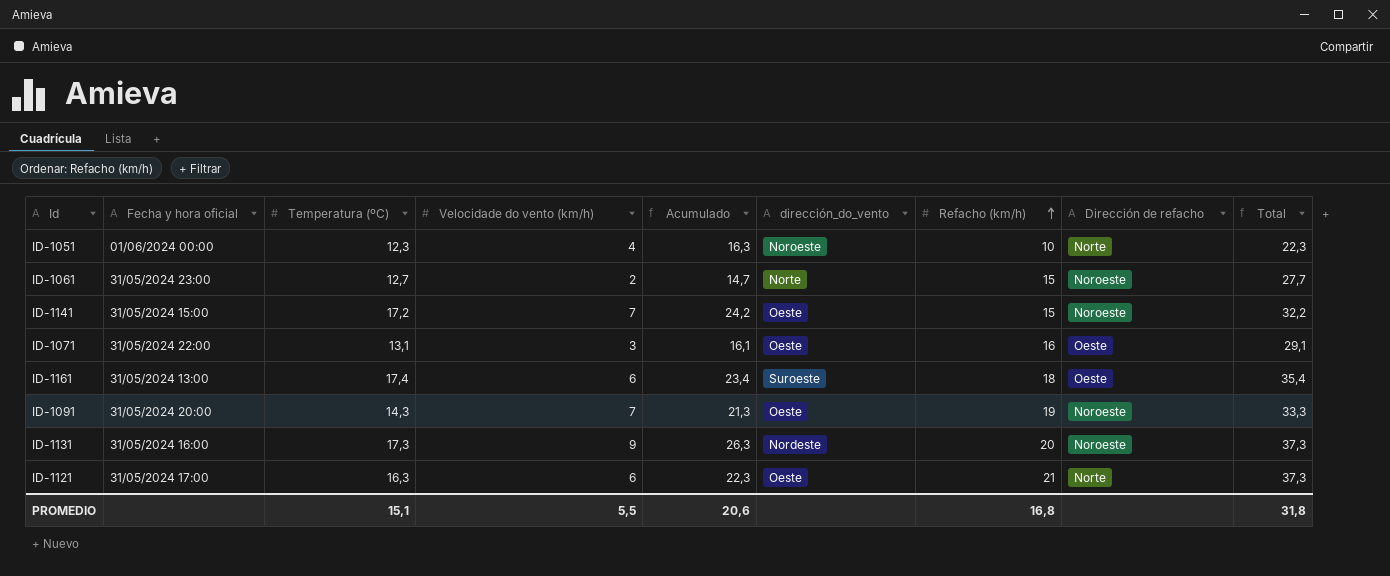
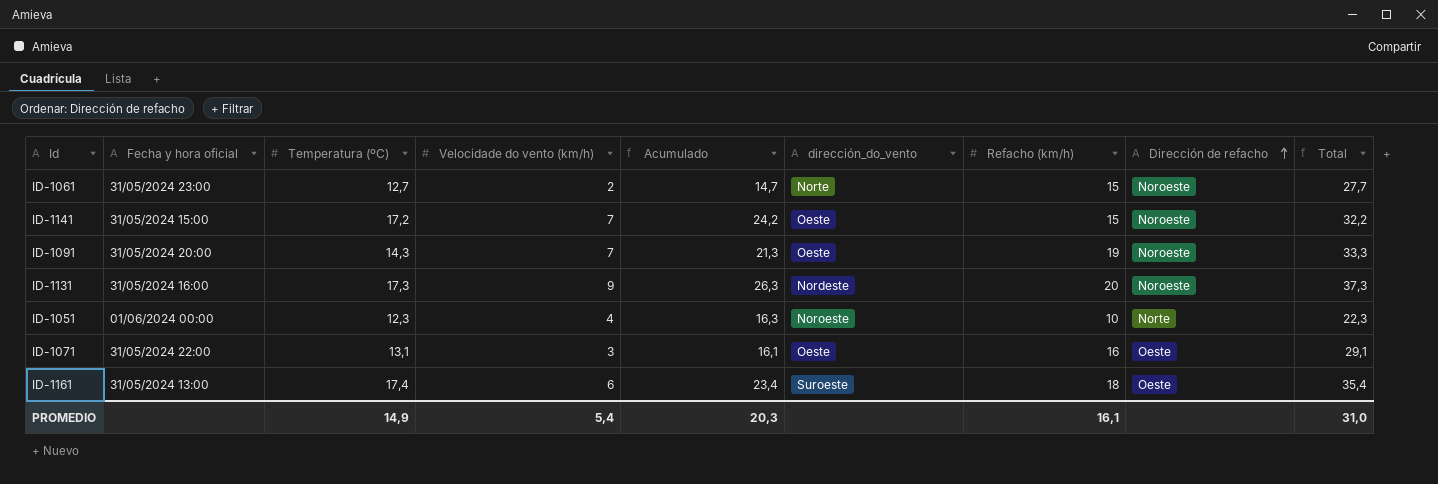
row order: Refacho (km/h) ascending -> Dirección de refacho ascending
row ID-1121: 31/05/2024 17:00 | 16,3 | 6 | 22,3 | Oeste | 21 | Norte | 37,3 -> none
PROMEDIO | Temperatura (ºC): 15,1 -> 14,9
PROMEDIO | Velocidade do vento (km/h): 5,5 -> 5,4
PROMEDIO | Acumulado: 20,6 -> 20,3
PROMEDIO | Refacho (km/h): 16,8 -> 16,1
PROMEDIO | Total: 31,8 -> 31,0

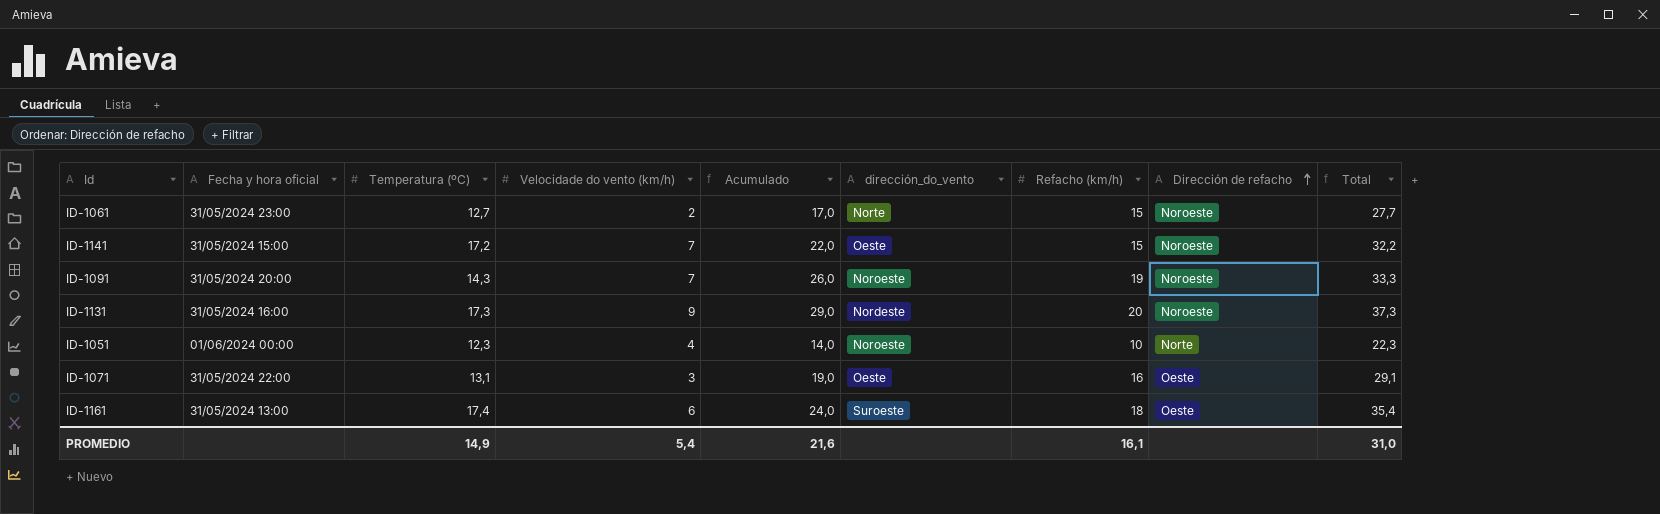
column Acumulado | formula: [Temperatura (ºC)] + [Velocidade do vento (km/h)] -> [Velocidade do vento (km/h)] + [Refacho (km/h)]
ID-1091 | dirección_do_vento: Oeste -> Noroeste
PROMEDIO | Acumulado: 20,3 -> 21,6

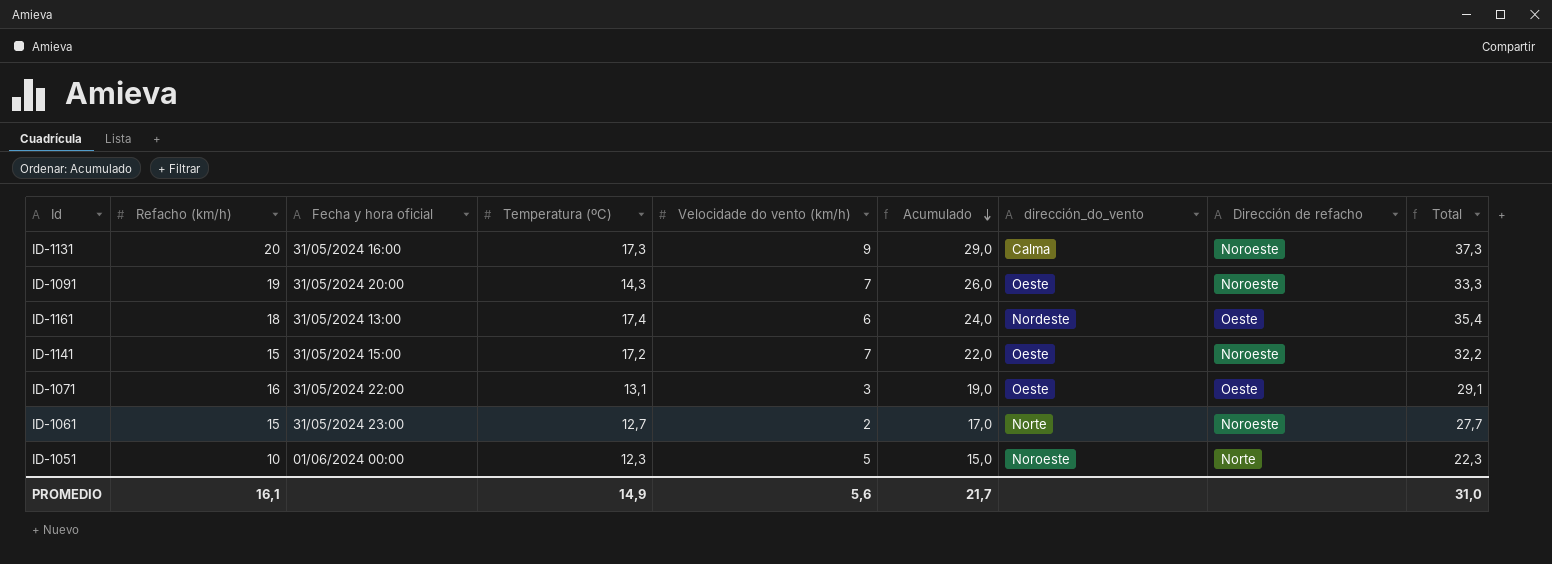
row order: Dirección de refacho ascending -> Acumulado descending
column Refacho (km/h) | position: 7 -> 2
ID-1131 | dirección_do_vento: Nordeste -> Calma
ID-1091 | dirección_do_vento: Noroeste -> Oeste
ID-1161 | dirección_do_vento: Suroeste -> Nordeste
ID-1051 | Velocidade do vento (km/h): 4 -> 5
ID-1051 | Acumulado: 14,0 -> 15,0
PROMEDIO | Velocidade do vento (km/h): 5,4 -> 5,6
PROMEDIO | Acumulado: 21,6 -> 21,7

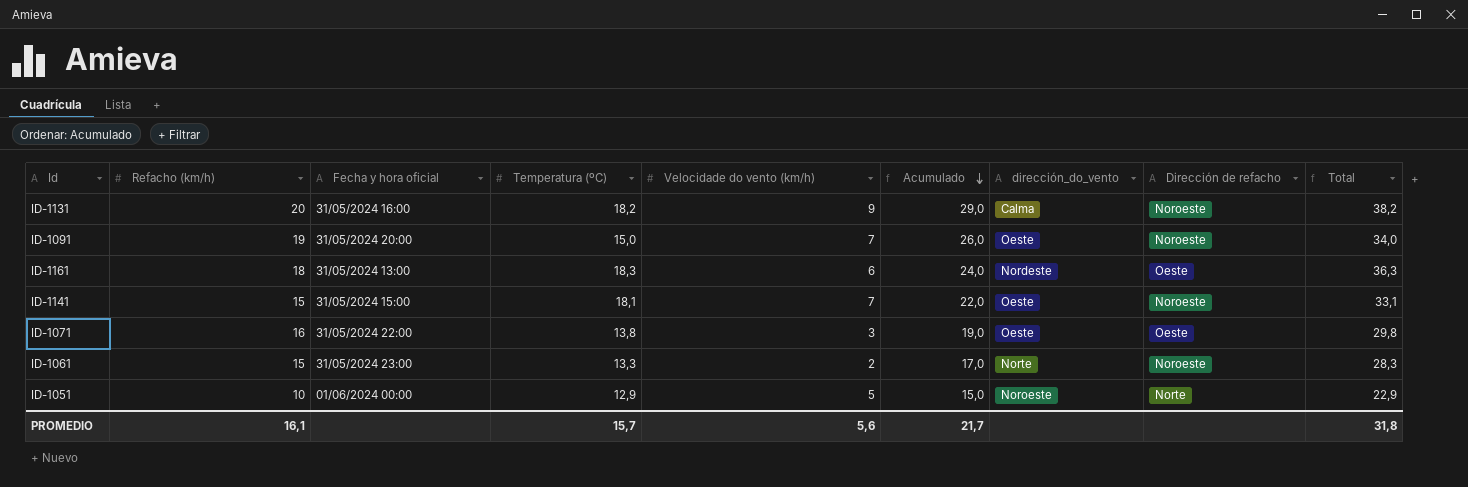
ID-1131 | Temperatura (ºC): 17,3 -> 18,2
ID-1131 | Total: 37,3 -> 38,2
ID-1091 | Temperatura (ºC): 14,3 -> 15,0
ID-1091 | Total: 33,3 -> 34,0
ID-1161 | Temperatura (ºC): 17,4 -> 18,3
ID-1161 | Total: 35,4 -> 36,3
ID-1141 | Temperatura (ºC): 17,2 -> 18,1
ID-1141 | Total: 32,2 -> 33,1
ID-1071 | Temperatura (ºC): 13,1 -> 13,8
ID-1071 | Total: 29,1 -> 29,8
ID-1061 | Temperatura (ºC): 12,7 -> 13,3
ID-1061 | Total: 27,7 -> 28,3
ID-1051 | Temperatura (ºC): 12,3 -> 12,9
ID-1051 | Total: 22,3 -> 22,9
PROMEDIO | Temperatura (ºC): 14,9 -> 15,7
PROMEDIO | Total: 31,0 -> 31,8

